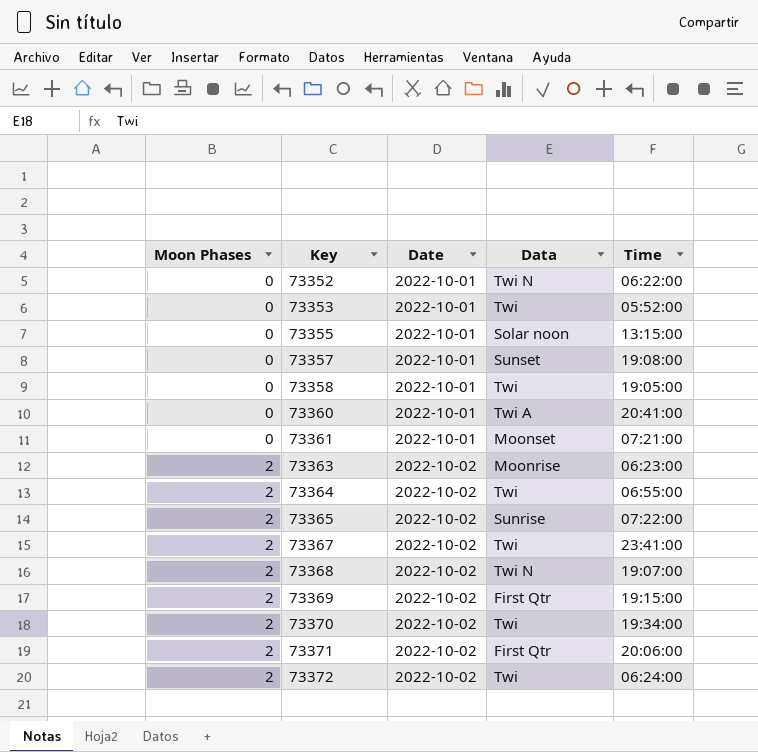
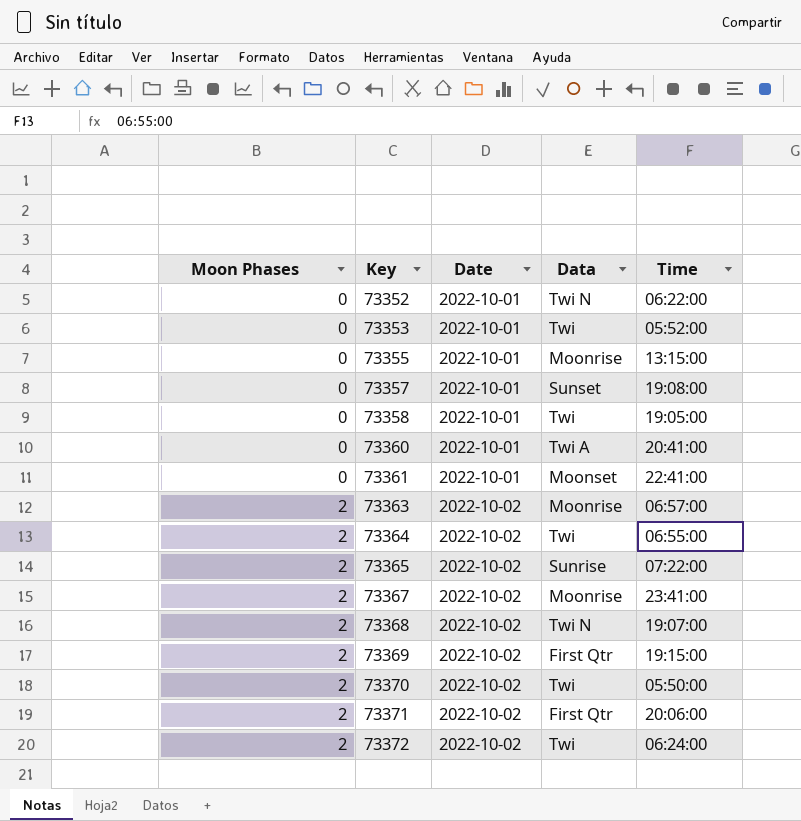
73355 | Data: Solar noon -> Moonrise
73361 | Time: 07:21:00 -> 22:41:00
73363 | Time: 06:23:00 -> 06:57:00
73367 | Data: Twi -> Moonrise
73370 | Time: 19:34:00 -> 05:50:00

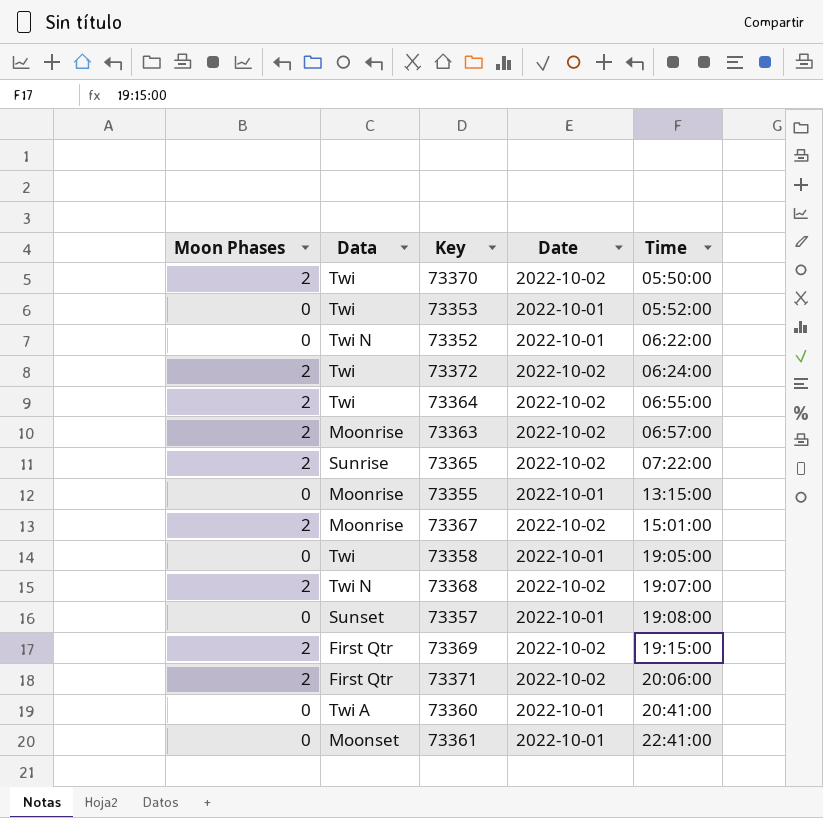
row order: Moon Phases ascending -> Time ascending
column Data | position: 4 -> 2
73367 | Time: 23:41:00 -> 15:01:00

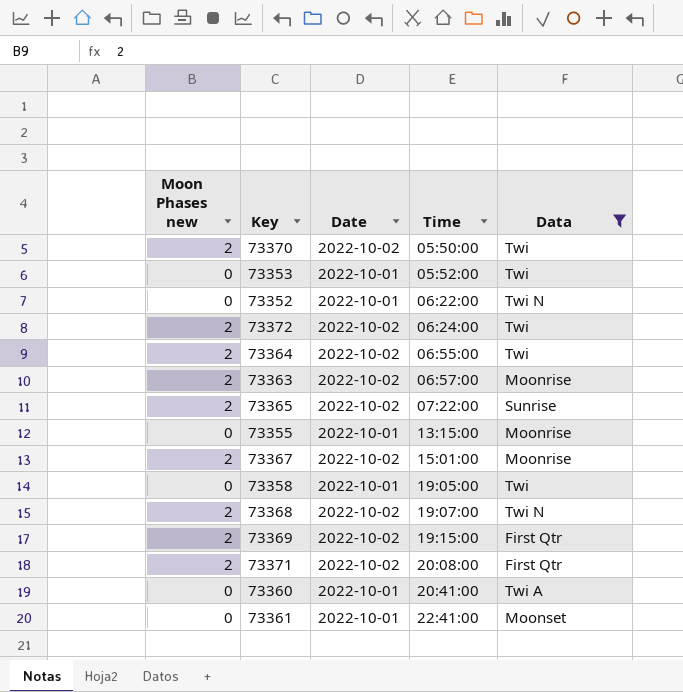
filter: none -> Data != Sunset
column name: Moon Phases -> Moon Phases new
column Data | position: 2 -> 5
73371 | Time: 20:06:00 -> 20:08:00

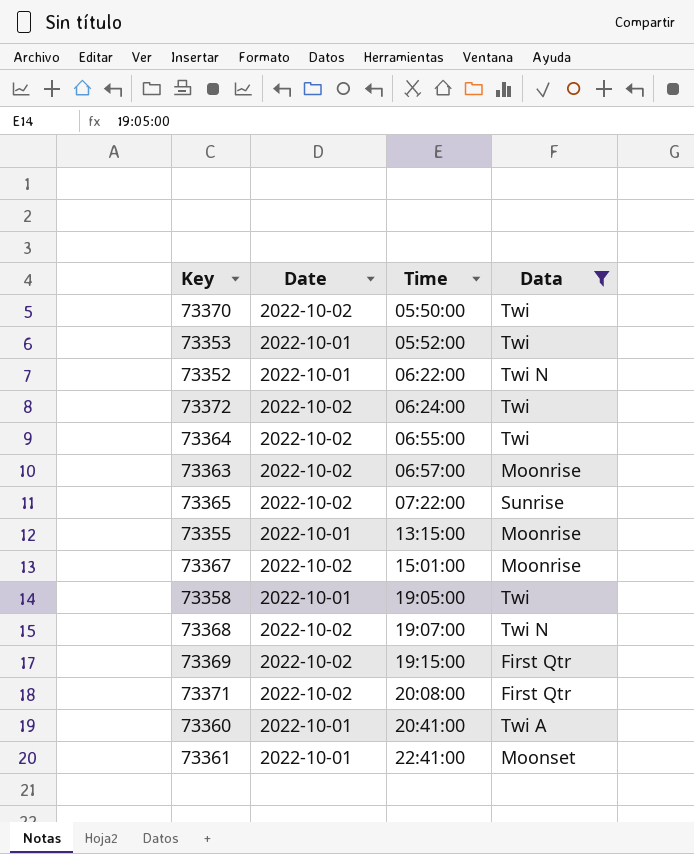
column Moon Phases new | position: 1 -> none

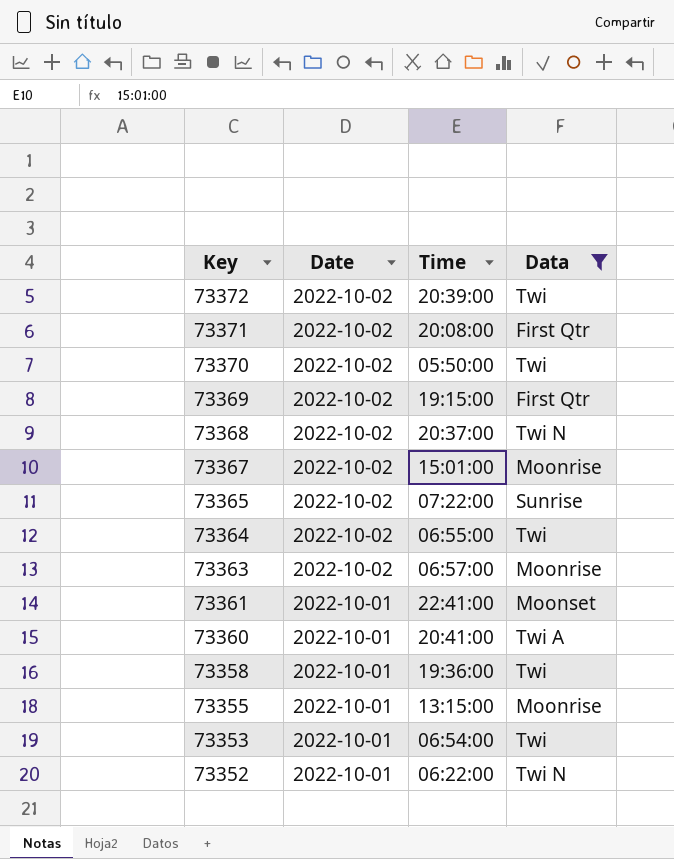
row order: Time ascending -> Key descending
73372 | Time: 06:24:00 -> 20:39:00
73368 | Time: 19:07:00 -> 20:37:00
73358 | Time: 19:05:00 -> 19:36:00
73353 | Time: 05:52:00 -> 06:54:00

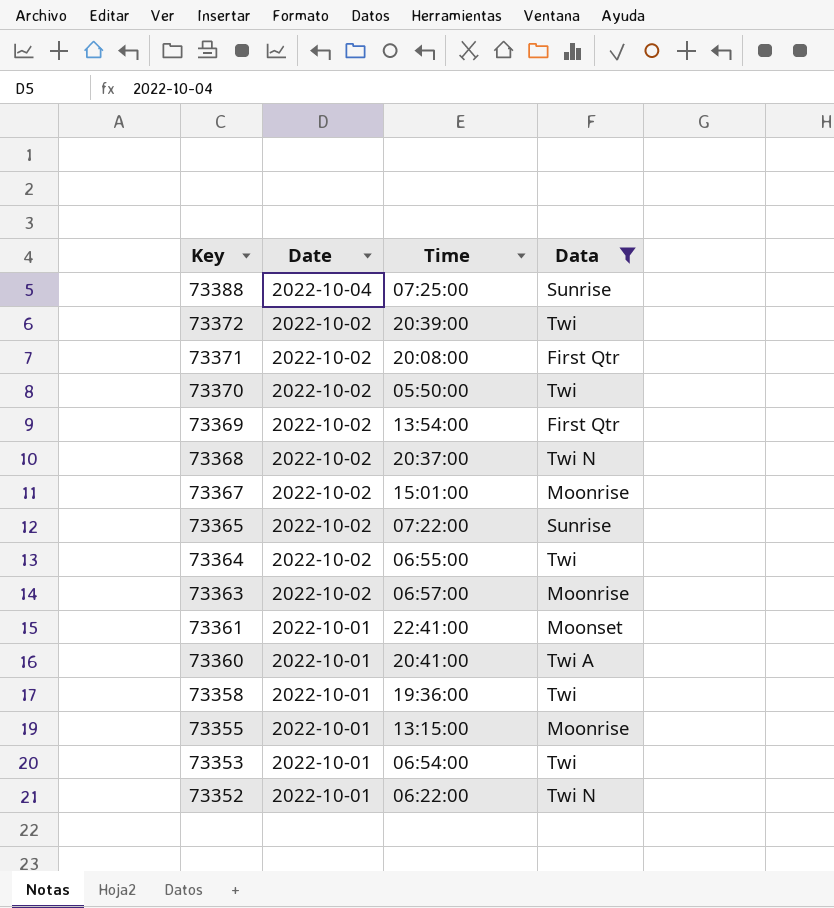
row 73388: none -> 2022-10-04 | 07:25:00 | Sunrise
73369 | Time: 19:15:00 -> 13:54:00

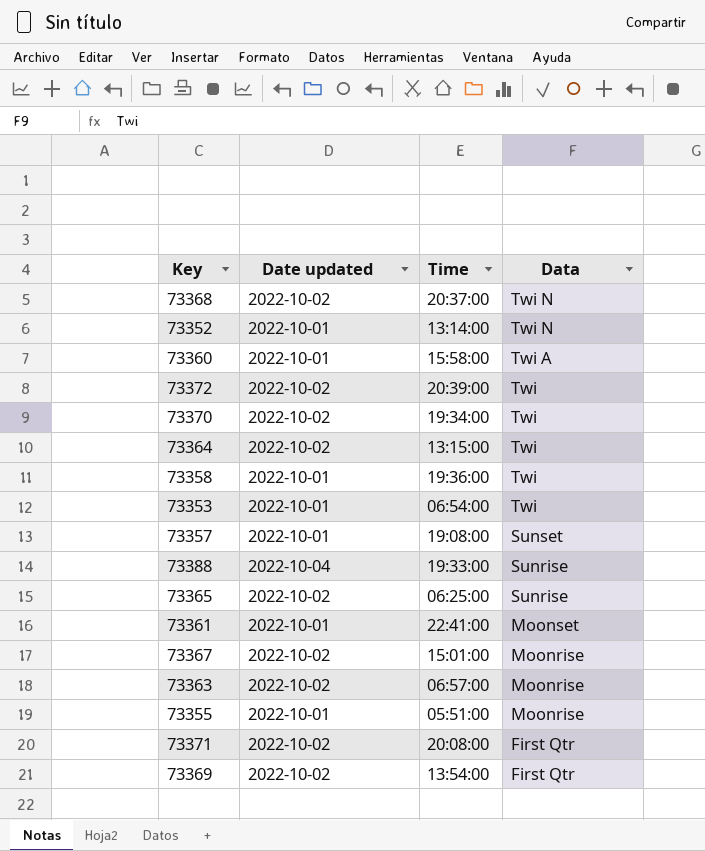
filter: Data != Sunset -> none
row order: Key descending -> Data descending
column name: Date -> Date updated
73352 | Time: 06:22:00 -> 13:14:00
73360 | Time: 20:41:00 -> 15:58:00
73370 | Time: 05:50:00 -> 19:34:00
73364 | Time: 06:55:00 -> 13:15:00
73388 | Time: 07:25:00 -> 19:33:00
73365 | Time: 07:22:00 -> 06:25:00
73355 | Time: 13:15:00 -> 05:51:00

